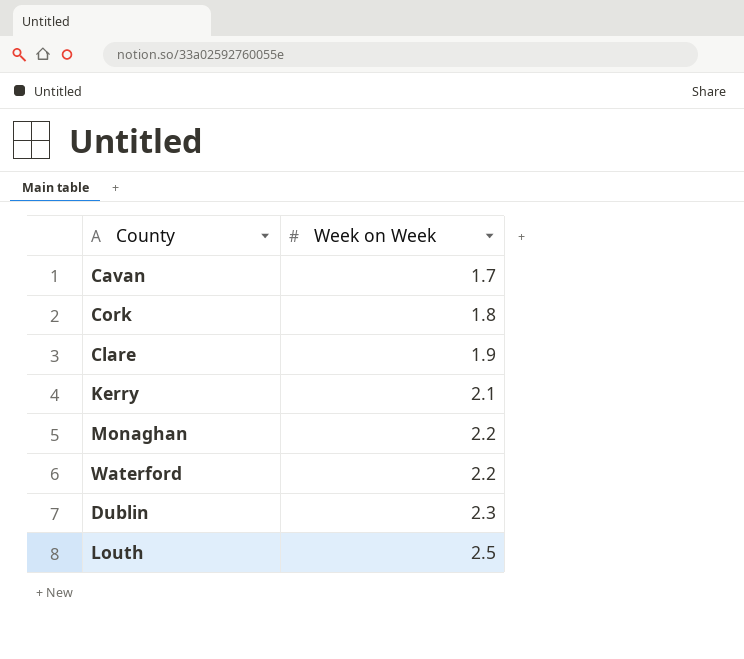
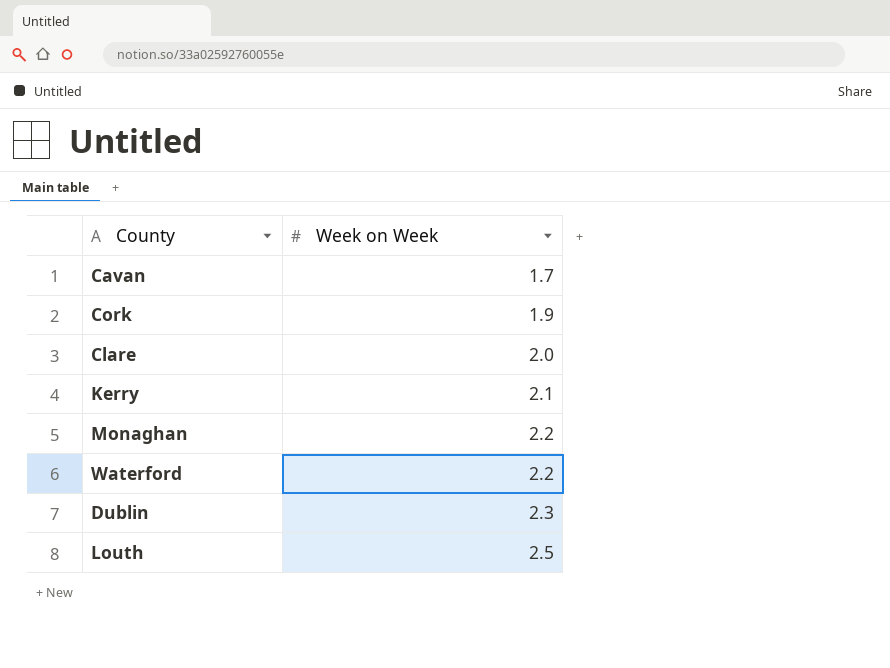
Cork | Week on Week: 1.8 -> 1.9
Clare | Week on Week: 1.9 -> 2.0

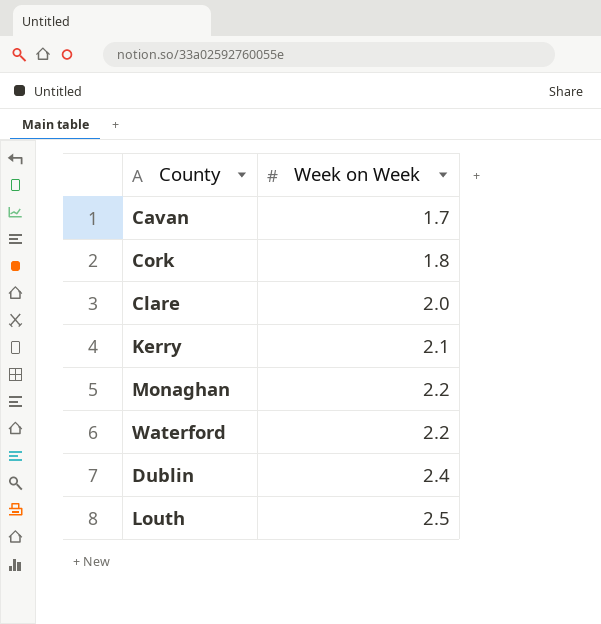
Cork | Week on Week: 1.9 -> 1.8
Dublin | Week on Week: 2.3 -> 2.4

